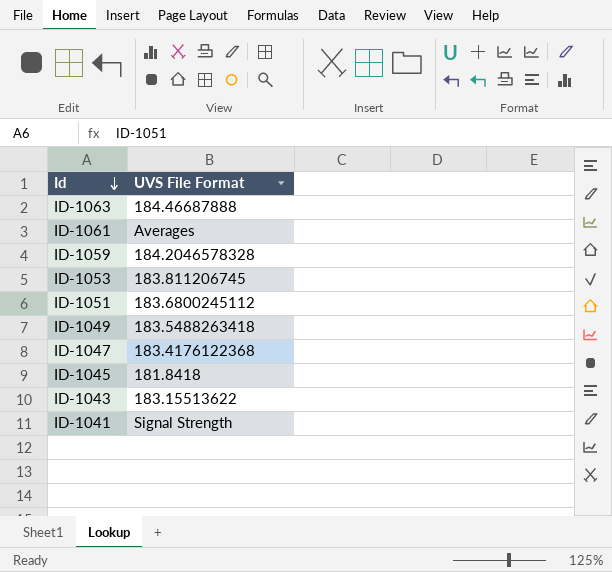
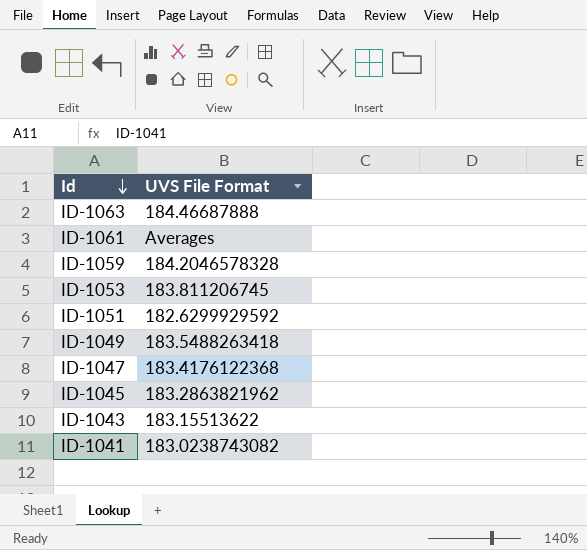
ID-1051 | UVS File Format: 183.6800245112 -> 182.6299929592
ID-1045 | UVS File Format: 181.8418 -> 183.2863821962
ID-1041 | UVS File Format: Signal Strength -> 183.0238743082

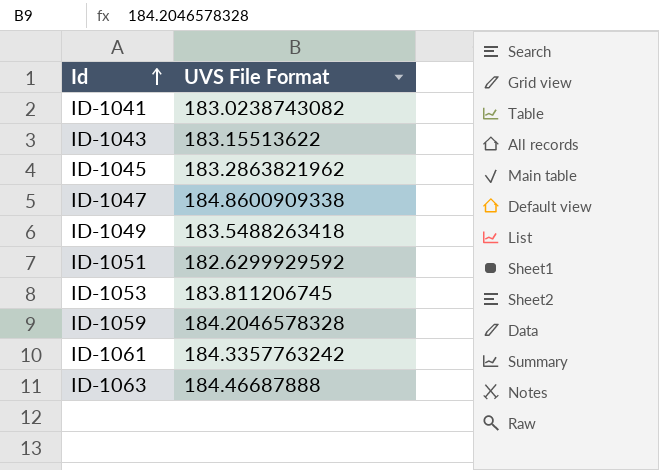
row order: Id descending -> Id ascending
ID-1047 | UVS File Format: 183.4176122368 -> 184.8600909338
ID-1061 | UVS File Format: Averages -> 184.3357763242

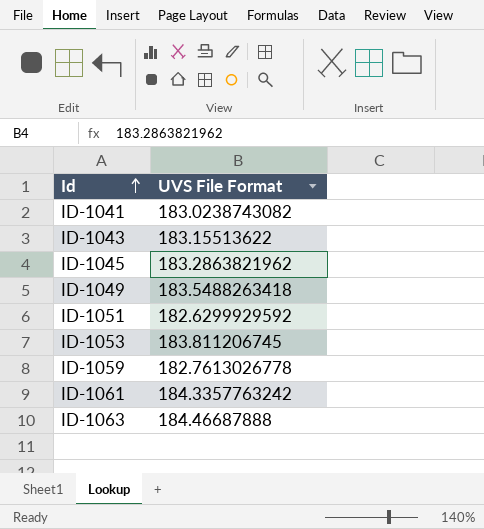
row ID-1047: 184.8600909338 -> none
ID-1059 | UVS File Format: 184.2046578328 -> 182.7613026778

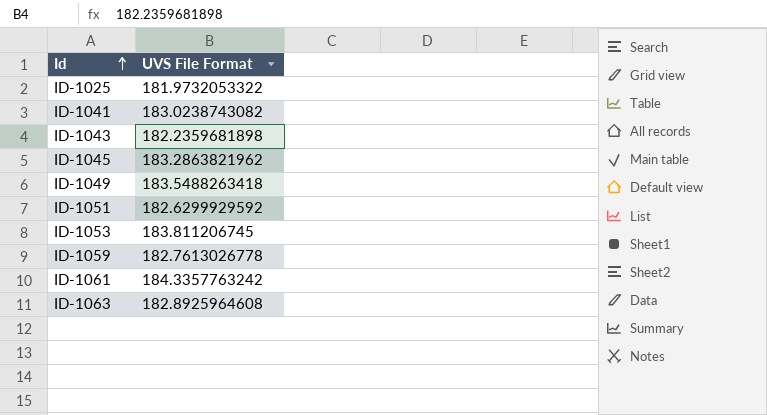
row ID-1025: none -> 181.9732053322
ID-1043 | UVS File Format: 183.15513622 -> 182.2359681898
ID-1063 | UVS File Format: 184.46687888 -> 182.8925964608

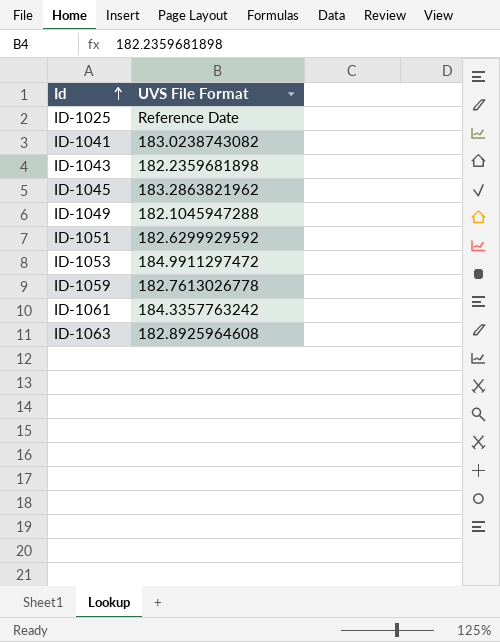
ID-1025 | UVS File Format: 181.9732053322 -> Reference Date
ID-1049 | UVS File Format: 183.5488263418 -> 182.1045947288
ID-1053 | UVS File Format: 183.811206745 -> 184.9911297472

